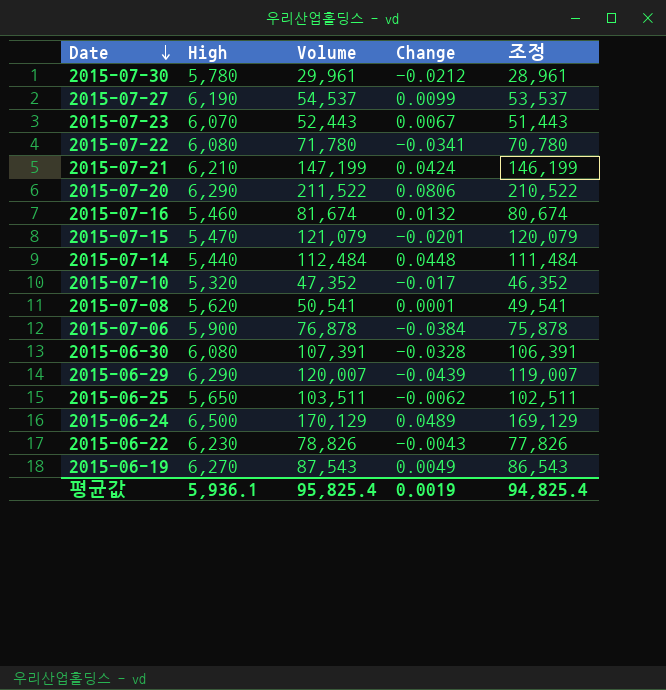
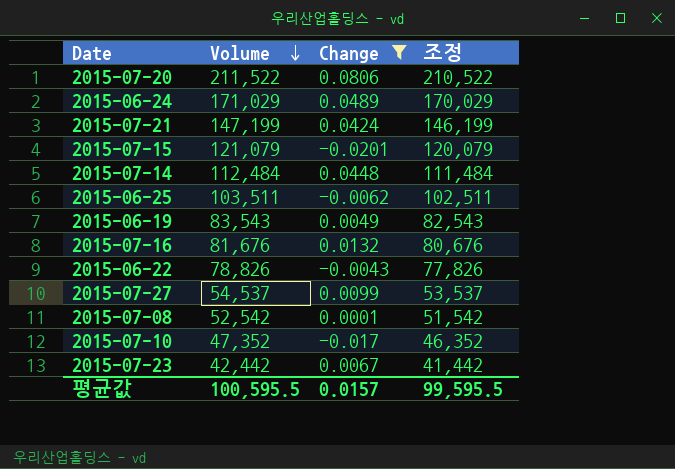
filter: none -> Change >= -0.0201
row order: Date descending -> Volume descending
column High | position: 2 -> none
2015-06-24 | Volume: 170,129 -> 171,029
2015-06-24 | 조정: 169,129 -> 170,029
2015-06-19 | Volume: 87,543 -> 83,543
2015-06-19 | 조정: 86,543 -> 82,543
2015-07-16 | Volume: 81,674 -> 81,676
2015-07-16 | 조정: 80,674 -> 80,676
2015-07-08 | Volume: 50,541 -> 52,542
2015-07-08 | 조정: 49,541 -> 51,542
2015-07-23 | Volume: 52,443 -> 42,442
2015-07-23 | 조정: 51,443 -> 41,442
평균값 | Volume: 95,825.4 -> 100,595.5
평균값 | Change: 0.0019 -> 0.0157
평균값 | 조정: 94,825.4 -> 99,595.5

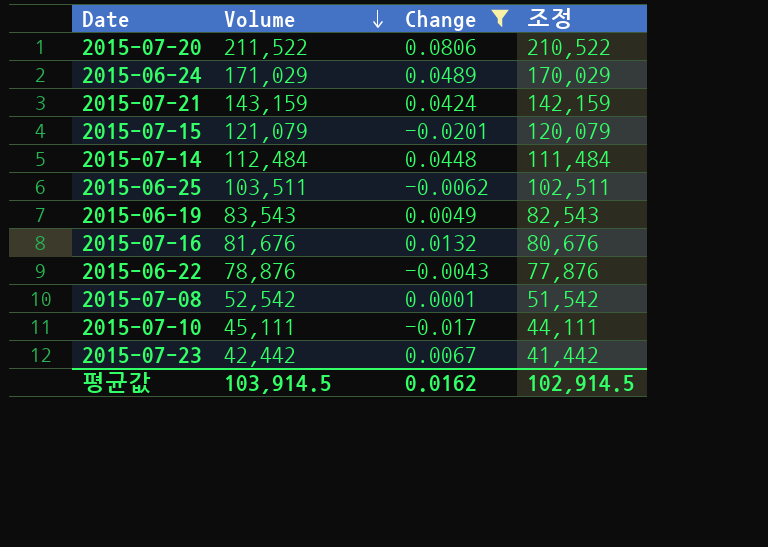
row 2015-07-27: 54,537 | 0.0099 | 53,537 -> none
2015-07-21 | Volume: 147,199 -> 143,159
2015-07-21 | 조정: 146,199 -> 142,159
2015-06-22 | Volume: 78,826 -> 78,876
2015-06-22 | 조정: 77,826 -> 77,876
2015-07-10 | Volume: 47,352 -> 45,111
2015-07-10 | 조정: 46,352 -> 44,111
평균값 | Volume: 100,595.5 -> 103,914.5
평균값 | Change: 0.0157 -> 0.0162
평균값 | 조정: 99,595.5 -> 102,914.5

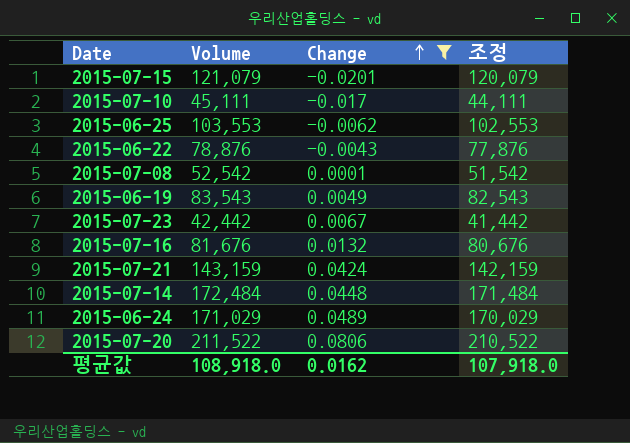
row order: Volume descending -> Change ascending
2015-06-25 | Volume: 103,511 -> 103,553
2015-06-25 | 조정: 102,511 -> 102,553
2015-07-14 | Volume: 112,484 -> 172,484
2015-07-14 | 조정: 111,484 -> 171,484
평균값 | Volume: 103,914.5 -> 108,918.0
평균값 | 조정: 102,914.5 -> 107,918.0

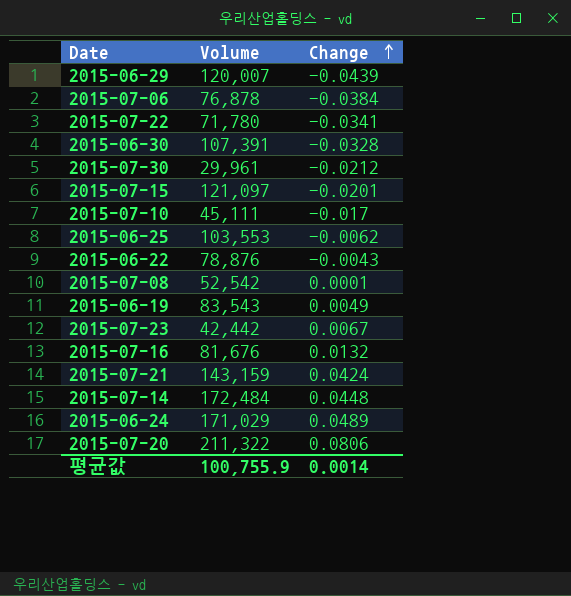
filter: Change >= -0.0201 -> none
column 조정 | formula: [Volume] - 1000 -> none
2015-07-15 | Volume: 121,079 -> 121,097
2015-07-20 | Volume: 211,522 -> 211,322
평균값 | Volume: 108,918.0 -> 100,755.9
평균값 | Change: 0.0162 -> 0.0014

